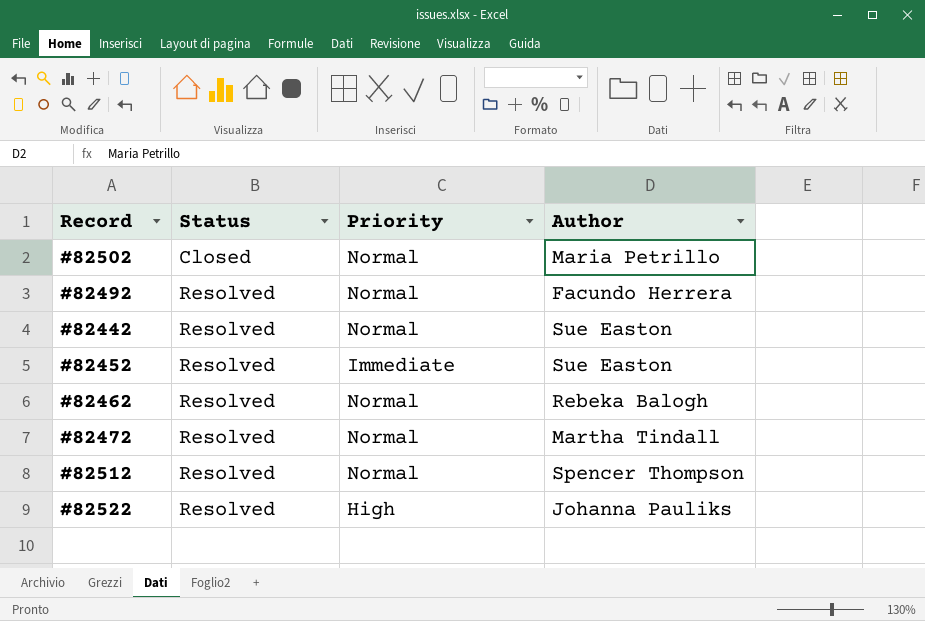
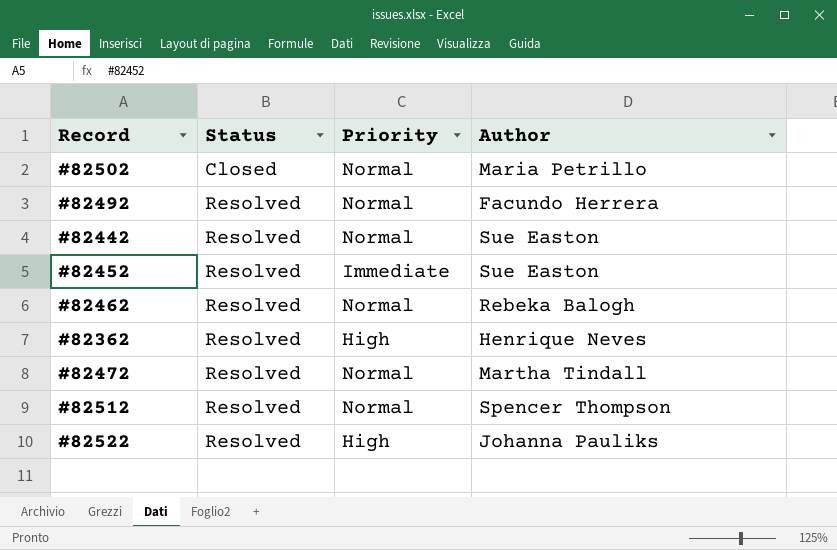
row #82362: none -> Resolved | High | Henrique Neves

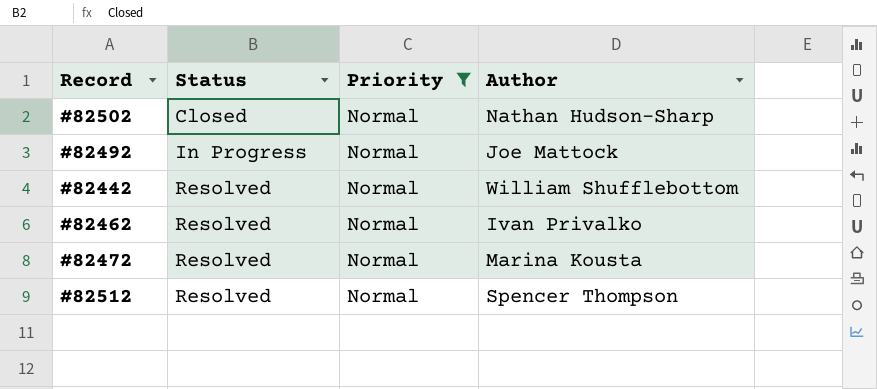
filter: none -> Priority = Normal
#82502 | Author: Maria Petrillo -> Nathan Hudson-Sharp
#82492 | Status: Resolved -> In Progress
#82492 | Author: Facundo Herrera -> Joe Mattock
#82442 | Author: Sue Easton -> William Shufflebottom
#82462 | Author: Rebeka Balogh -> Ivan Privalko
#82472 | Author: Martha Tindall -> Marina Kousta

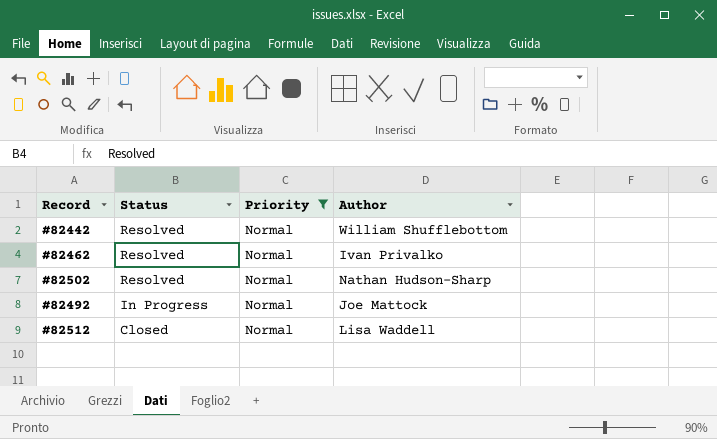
row order: Status ascending -> Status descending
row #82472: Resolved | Normal | Marina Kousta -> none
#82502 | Status: Closed -> Resolved
#82512 | Status: Resolved -> Closed
#82512 | Author: Spencer Thompson -> Lisa Waddell

